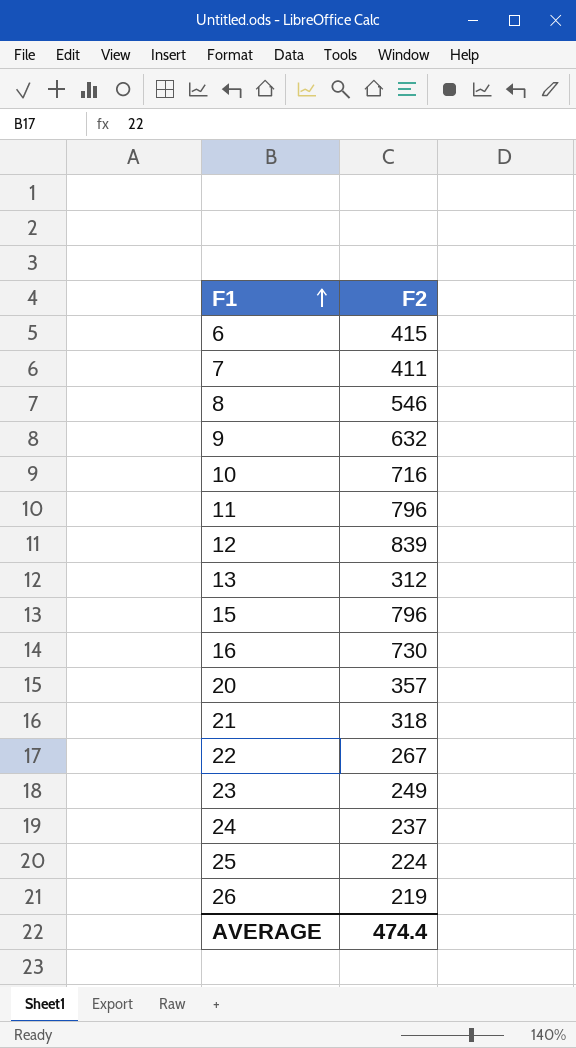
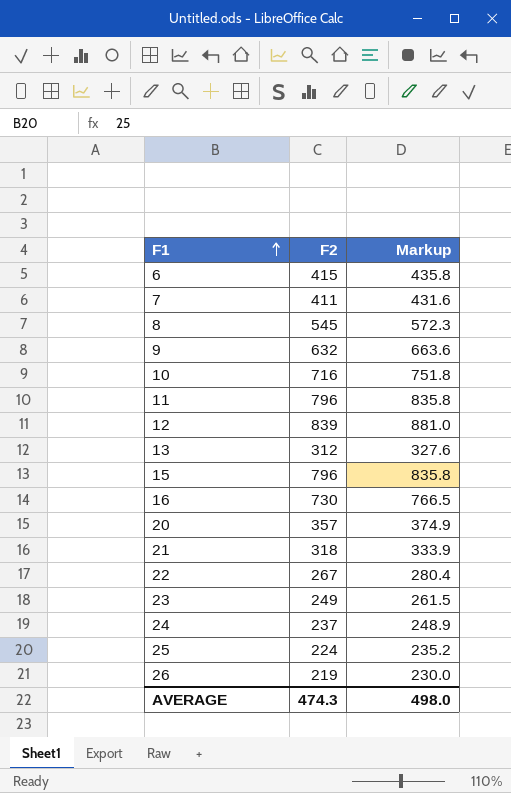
column Markup | formula: none -> [F2] * 1.05
8 | F2: 546 -> 545
AVERAGE | F2: 474.4 -> 474.3

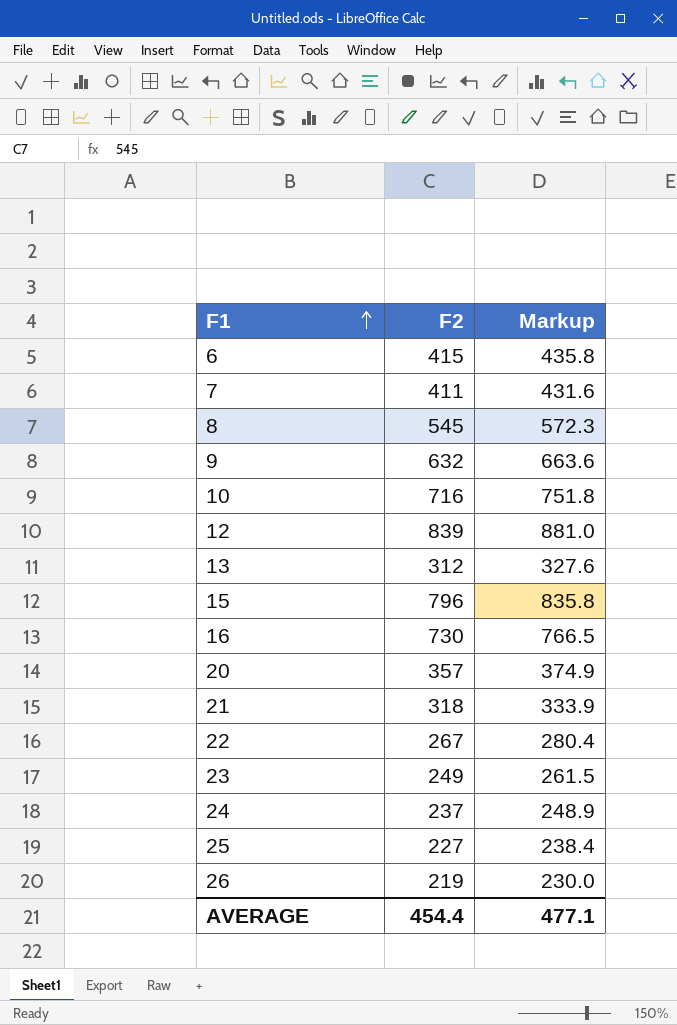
row 11: 796 | 835.8 -> none
25 | F2: 224 -> 227
25 | Markup: 235.2 -> 238.4
AVERAGE | F2: 474.3 -> 454.4
AVERAGE | Markup: 498.0 -> 477.1

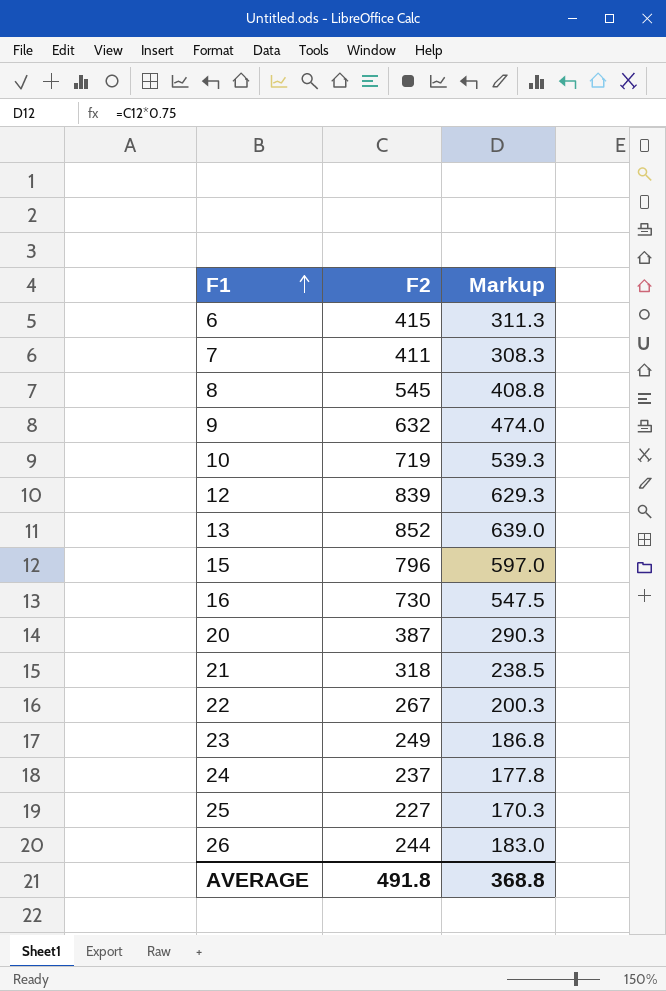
column Markup | formula: [F2] * 1.05 -> [F2] * 0.75
10 | F2: 716 -> 719
13 | F2: 312 -> 852
20 | F2: 357 -> 387
26 | F2: 219 -> 244
AVERAGE | F2: 454.4 -> 491.8
AVERAGE | Markup: 477.1 -> 368.8

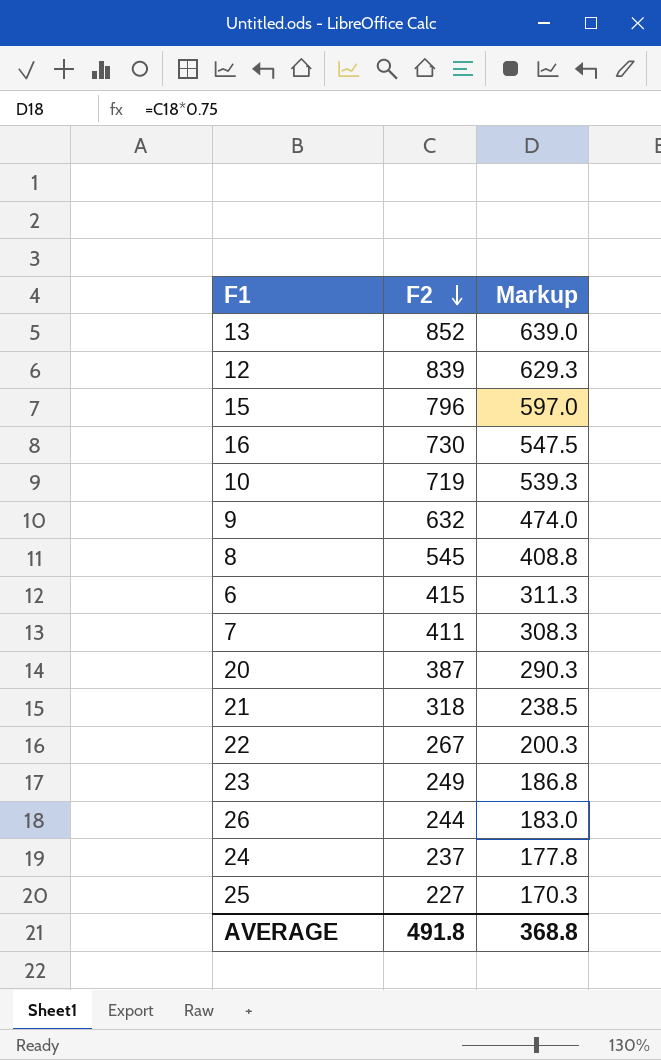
row order: F1 ascending -> F2 descending

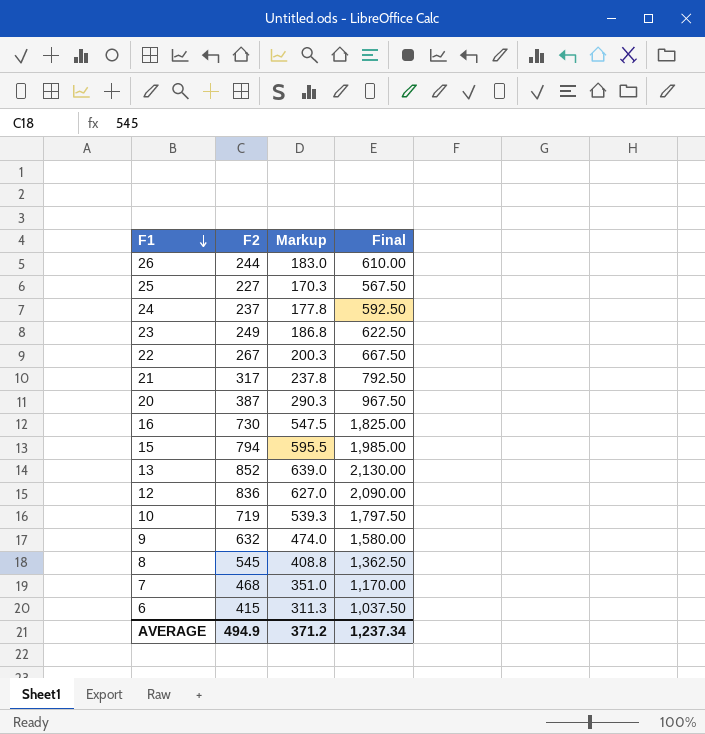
row order: F2 descending -> F1 descending
column Final | formula: none -> [F2] * 2.5
21 | F2: 318 -> 317
21 | Markup: 238.5 -> 237.8
15 | F2: 796 -> 794
15 | Markup: 597.0 -> 595.5
12 | F2: 839 -> 836
12 | Markup: 629.3 -> 627.0
7 | F2: 411 -> 468
7 | Markup: 308.3 -> 351.0
AVERAGE | F2: 491.8 -> 494.9
AVERAGE | Markup: 368.8 -> 371.2

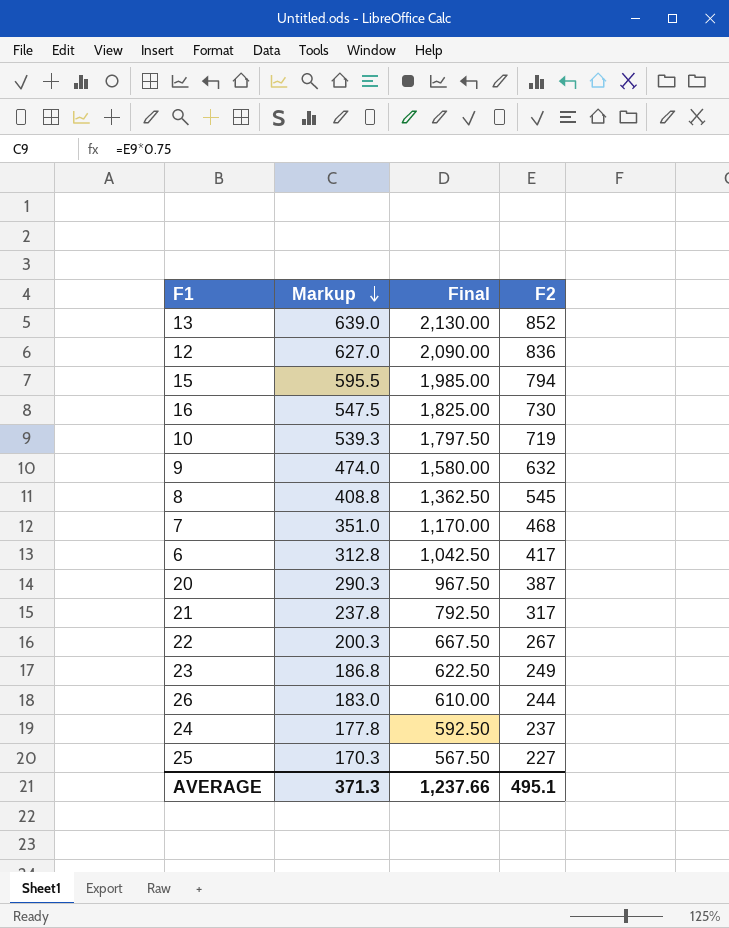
row order: F1 descending -> Markup descending
column F2 | position: 2 -> 4
6 | Markup: 311.3 -> 312.8
6 | Final: 1,037.50 -> 1,042.50
6 | F2: 415 -> 417
AVERAGE | Markup: 371.2 -> 371.3
AVERAGE | Final: 1,237.34 -> 1,237.66
AVERAGE | F2: 494.9 -> 495.1

